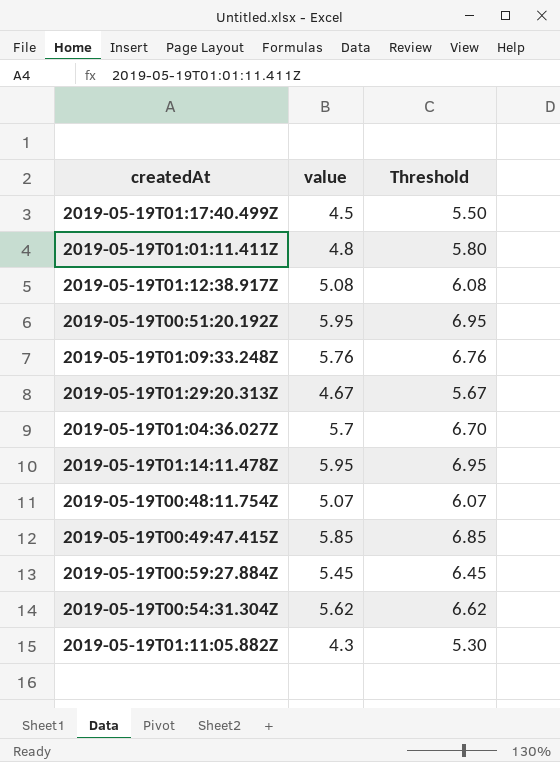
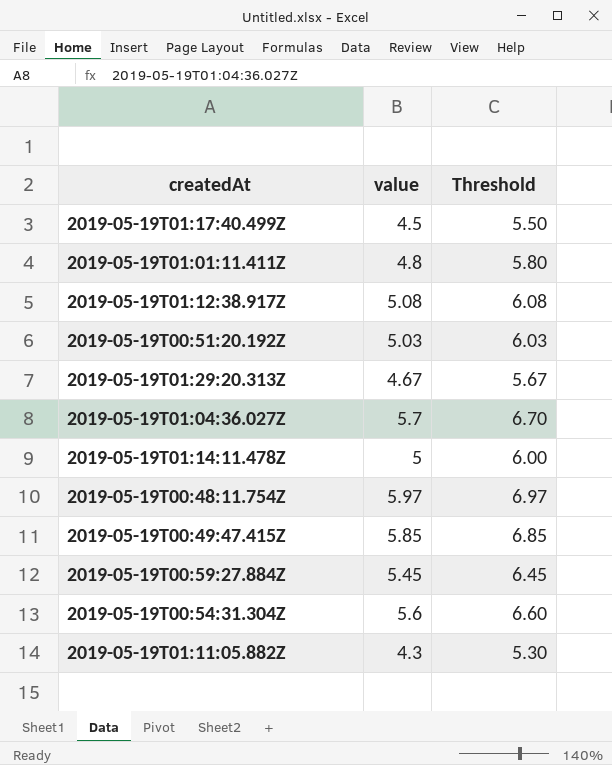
row 2019-05-19T01:09:33.248Z: 5.76 | 6.76 -> none
2019-05-19T00:51:20.192Z | value: 5.95 -> 5.03
2019-05-19T00:51:20.192Z | Threshold: 6.95 -> 6.03
2019-05-19T01:14:11.478Z | value: 5.95 -> 5
2019-05-19T01:14:11.478Z | Threshold: 6.95 -> 6.00
2019-05-19T00:48:11.754Z | value: 5.07 -> 5.97
2019-05-19T00:48:11.754Z | Threshold: 6.07 -> 6.97
2019-05-19T00:54:31.304Z | value: 5.62 -> 5.6
2019-05-19T00:54:31.304Z | Threshold: 6.62 -> 6.60

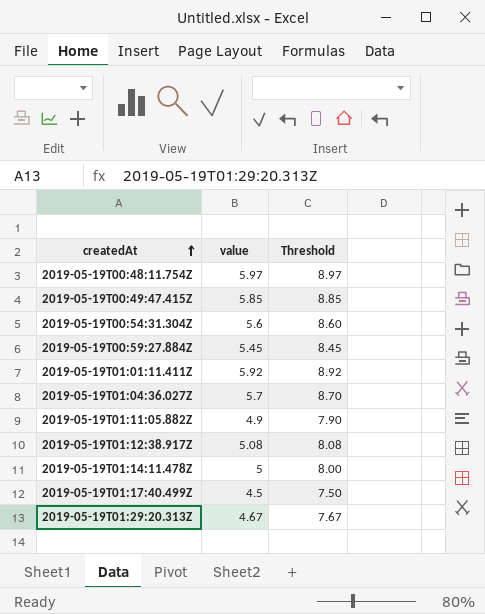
row order: none -> createdAt ascending
column Threshold | formula: [value] + 1 -> [value] + 3
row 2019-05-19T00:51:20.192Z: 5.03 | 6.03 -> none
2019-05-19T01:01:11.411Z | value: 4.8 -> 5.92
2019-05-19T01:11:05.882Z | value: 4.3 -> 4.9

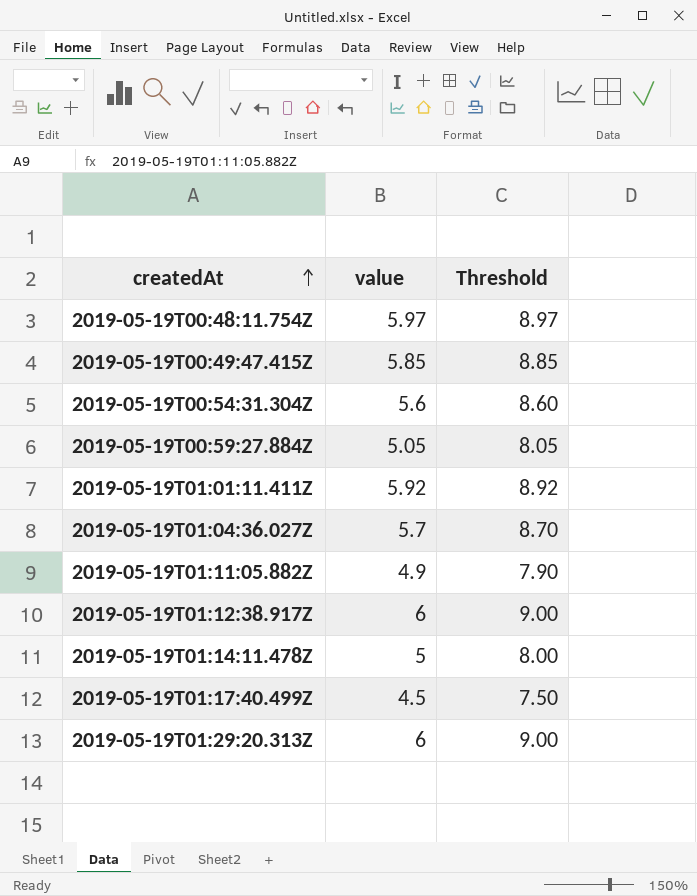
2019-05-19T00:59:27.884Z | value: 5.45 -> 5.05
2019-05-19T00:59:27.884Z | Threshold: 8.45 -> 8.05
2019-05-19T01:12:38.917Z | value: 5.08 -> 6
2019-05-19T01:12:38.917Z | Threshold: 8.08 -> 9.00
2019-05-19T01:29:20.313Z | value: 4.67 -> 6
2019-05-19T01:29:20.313Z | Threshold: 7.67 -> 9.00

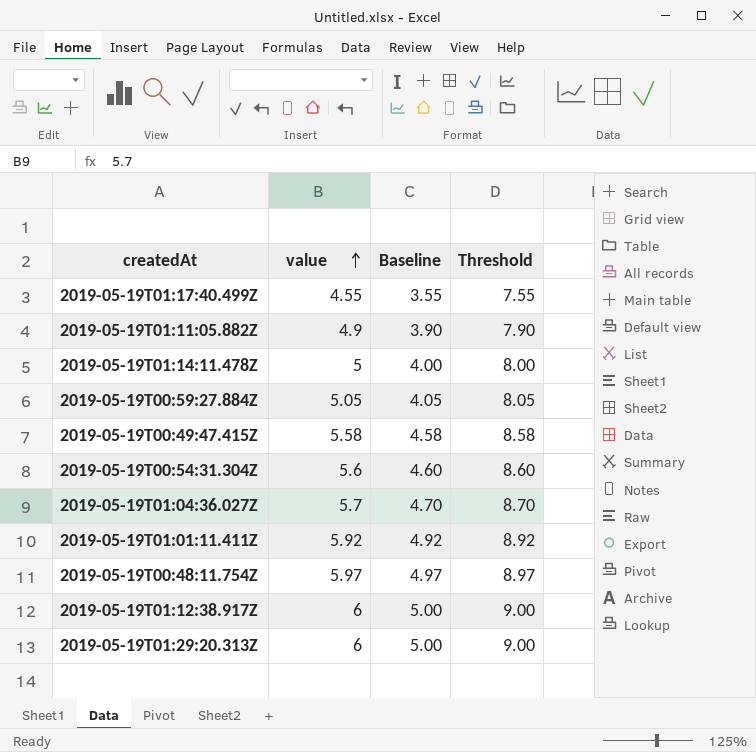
row order: createdAt ascending -> value ascending
column Baseline | formula: none -> [value] - 1
2019-05-19T01:17:40.499Z | value: 4.5 -> 4.55
2019-05-19T01:17:40.499Z | Threshold: 7.50 -> 7.55
2019-05-19T00:49:47.415Z | value: 5.85 -> 5.58
2019-05-19T00:49:47.415Z | Threshold: 8.85 -> 8.58

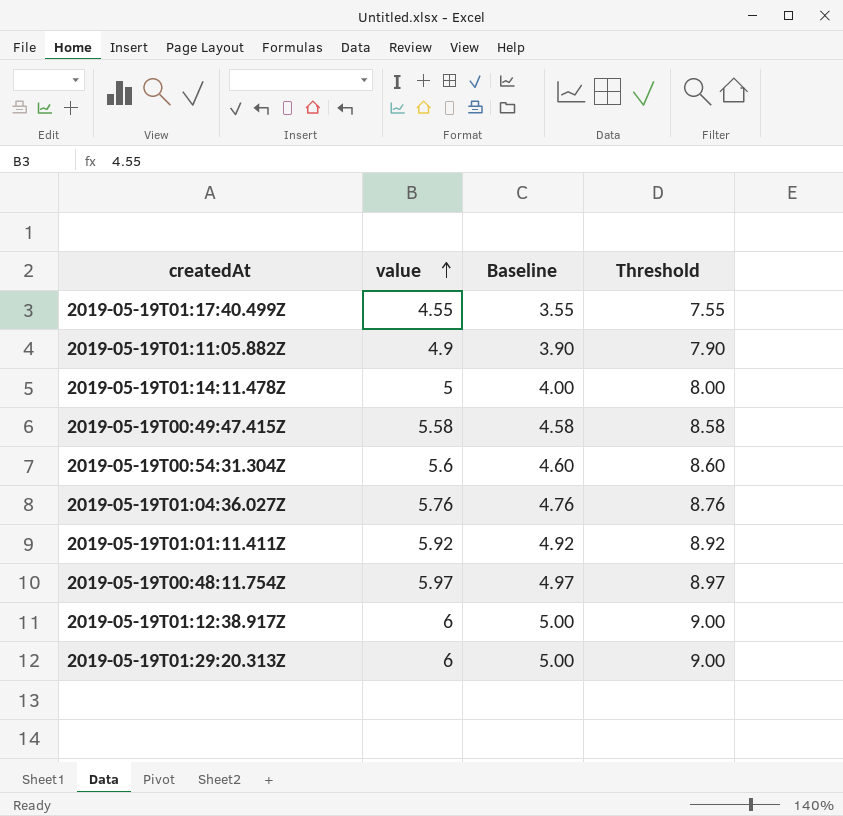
row 2019-05-19T00:59:27.884Z: 5.05 | 4.05 | 8.05 -> none
2019-05-19T01:04:36.027Z | value: 5.7 -> 5.76
2019-05-19T01:04:36.027Z | Baseline: 4.70 -> 4.76
2019-05-19T01:04:36.027Z | Threshold: 8.70 -> 8.76

